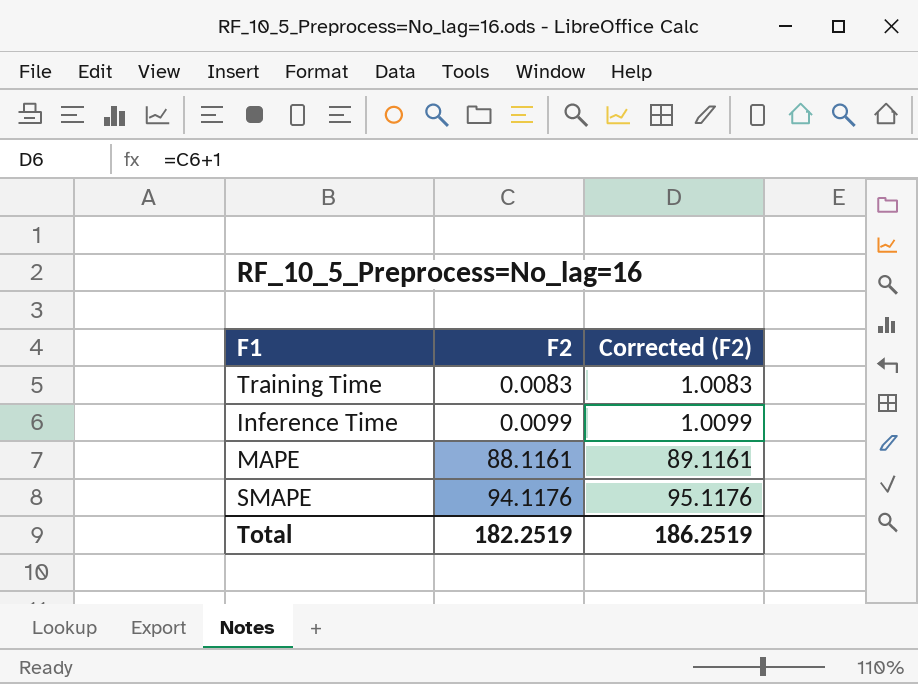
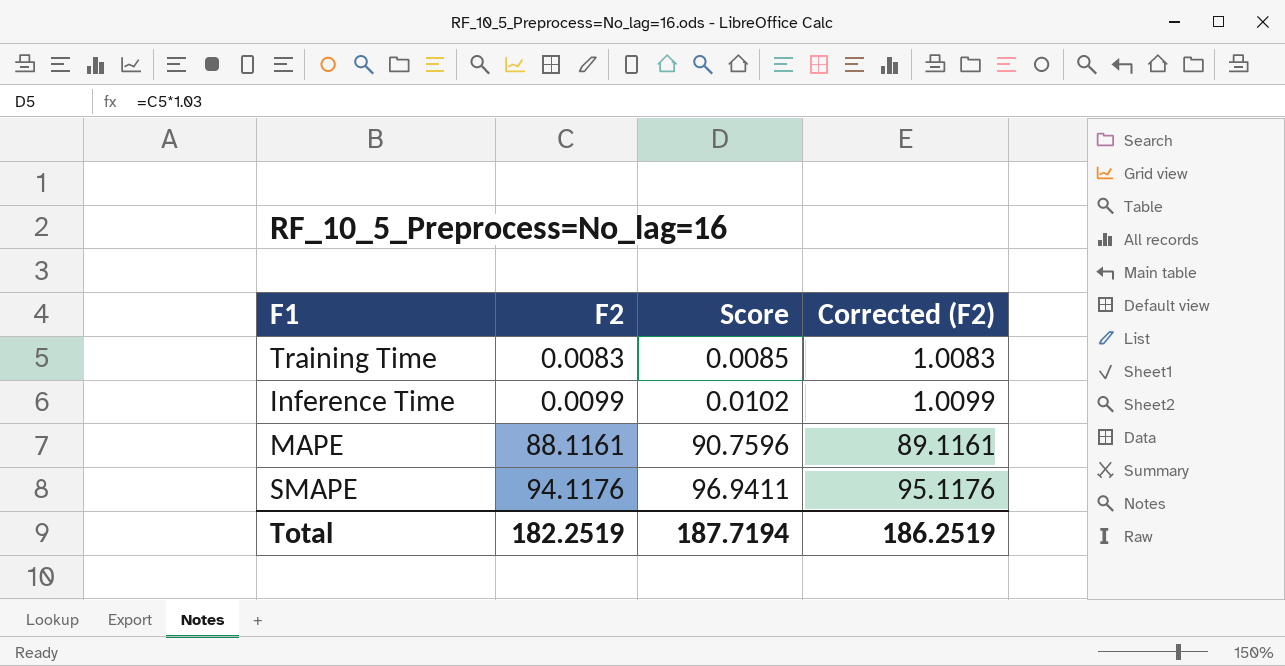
column Score | formula: none -> [F2] * 1.03

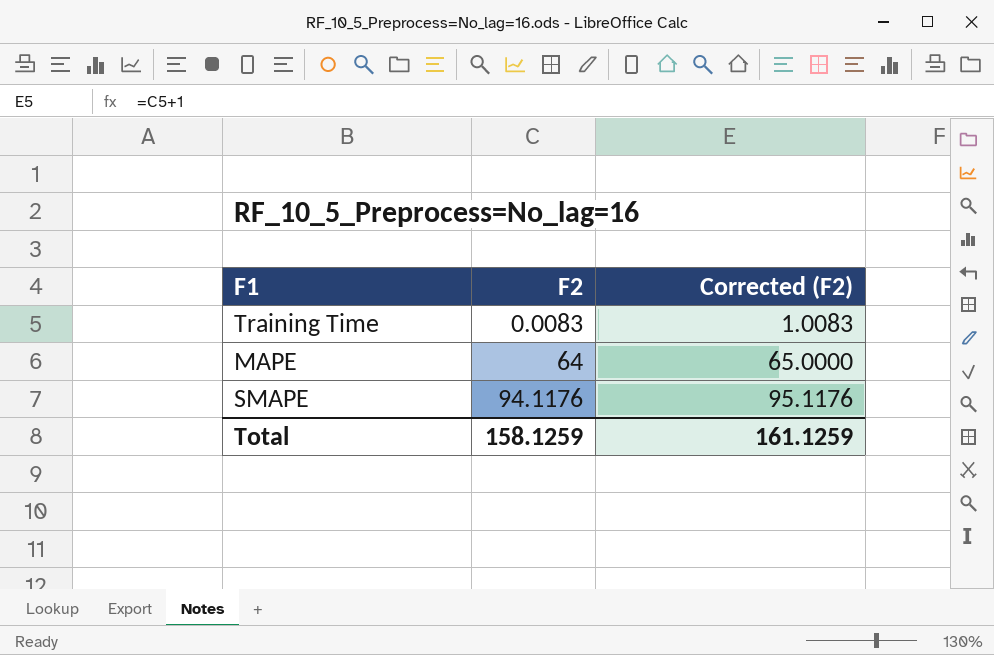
column Score | formula: [F2] * 1.03 -> none
row Inference Time: 0.0099 | 0.0102 | 1.0099 -> none
MAPE | F2: 88.1161 -> 64
MAPE | Corrected (F2): 89.1161 -> 65.0000
Total | F2: 182.2519 -> 158.1259
Total | Corrected (F2): 186.2519 -> 161.1259

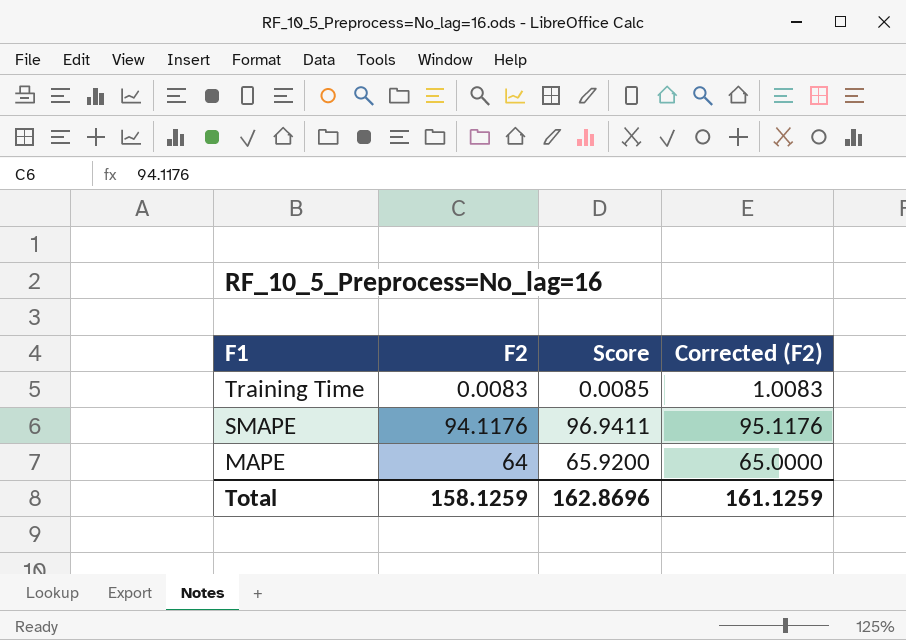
row order: F2 ascending -> F1 descending
column Score | formula: none -> [F2] * 1.03

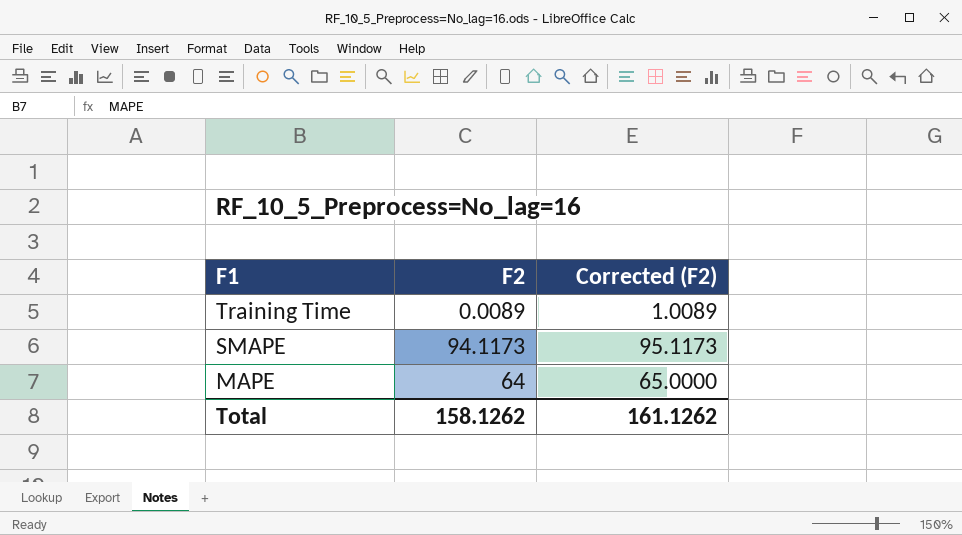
column Score | formula: [F2] * 1.03 -> none
Training Time | F2: 0.0083 -> 0.0089
Training Time | Corrected (F2): 1.0083 -> 1.0089
SMAPE | F2: 94.1176 -> 94.1173
SMAPE | Corrected (F2): 95.1176 -> 95.1173
Total | F2: 158.1259 -> 158.1262
Total | Corrected (F2): 161.1259 -> 161.1262

